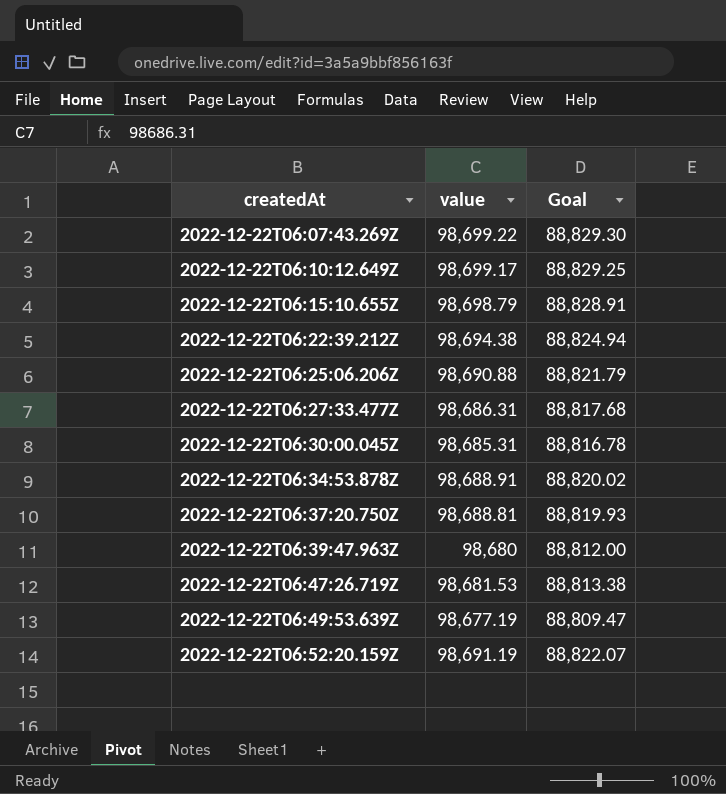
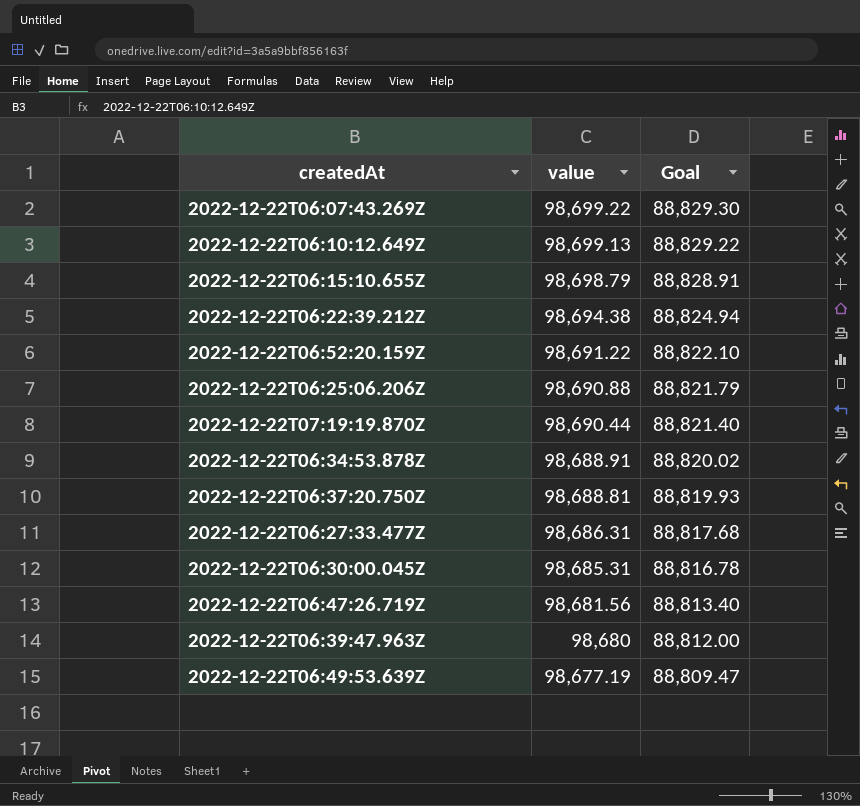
row order: createdAt ascending -> value descending
2022-12-22T06:10:12.649Z | value: 98,699.17 -> 98,699.13
2022-12-22T06:10:12.649Z | Goal: 88,829.25 -> 88,829.22
2022-12-22T06:52:20.159Z | value: 98,691.19 -> 98,691.22
2022-12-22T06:52:20.159Z | Goal: 88,822.07 -> 88,822.10
row 2022-12-22T07:19:19.870Z: none -> 98,690.44 | 88,821.40
2022-12-22T06:47:26.719Z | value: 98,681.53 -> 98,681.56
2022-12-22T06:47:26.719Z | Goal: 88,813.38 -> 88,813.40

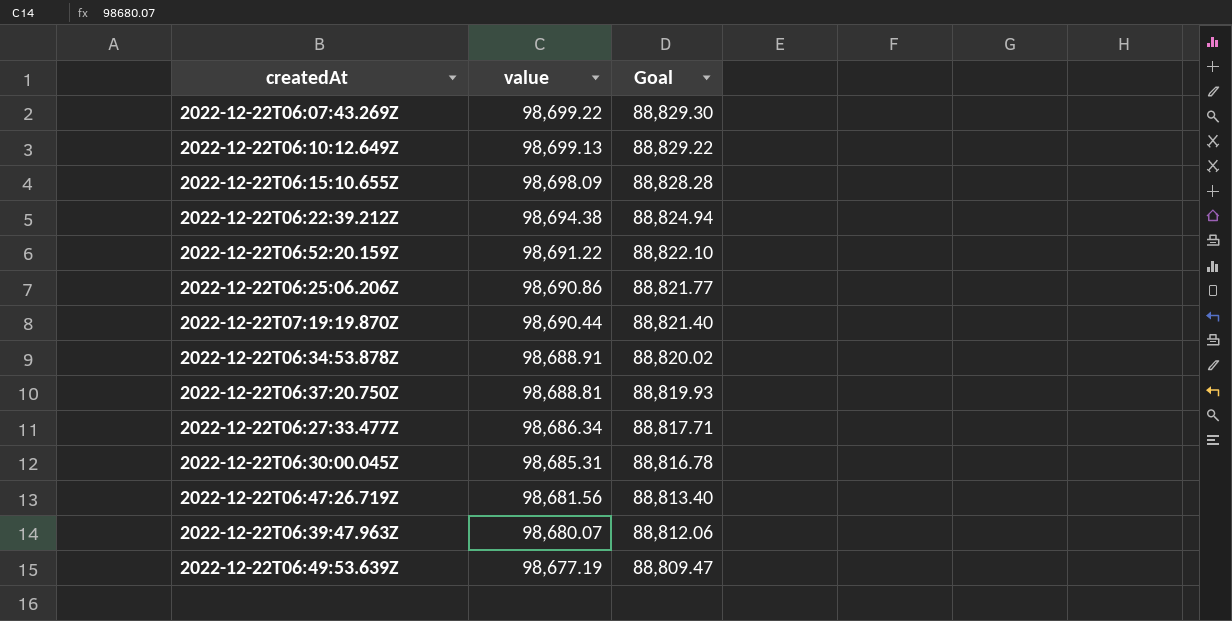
2022-12-22T06:15:10.655Z | value: 98,698.79 -> 98,698.09
2022-12-22T06:15:10.655Z | Goal: 88,828.91 -> 88,828.28
2022-12-22T06:25:06.206Z | value: 98,690.88 -> 98,690.86
2022-12-22T06:25:06.206Z | Goal: 88,821.79 -> 88,821.77
2022-12-22T06:27:33.477Z | value: 98,686.31 -> 98,686.34
2022-12-22T06:27:33.477Z | Goal: 88,817.68 -> 88,817.71
2022-12-22T06:39:47.963Z | value: 98,680 -> 98,680.07
2022-12-22T06:39:47.963Z | Goal: 88,812.00 -> 88,812.06

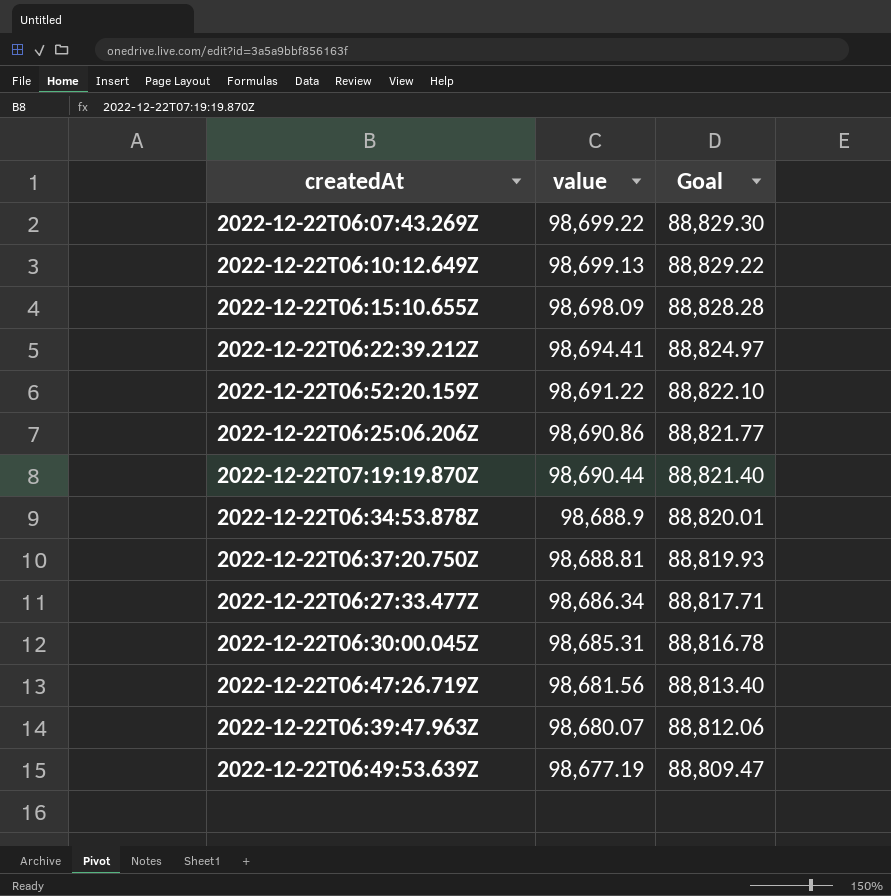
2022-12-22T06:22:39.212Z | value: 98,694.38 -> 98,694.41
2022-12-22T06:22:39.212Z | Goal: 88,824.94 -> 88,824.97
2022-12-22T06:34:53.878Z | value: 98,688.91 -> 98,688.9
2022-12-22T06:34:53.878Z | Goal: 88,820.02 -> 88,820.01

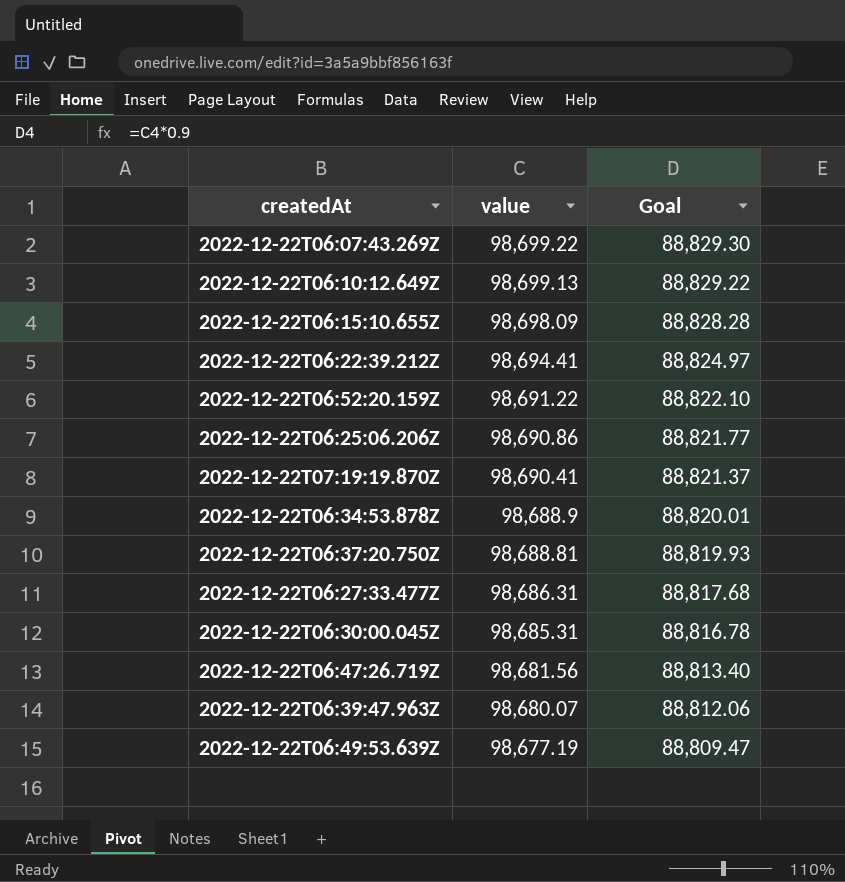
2022-12-22T07:19:19.870Z | value: 98,690.44 -> 98,690.41
2022-12-22T07:19:19.870Z | Goal: 88,821.40 -> 88,821.37
2022-12-22T06:27:33.477Z | value: 98,686.34 -> 98,686.31
2022-12-22T06:27:33.477Z | Goal: 88,817.71 -> 88,817.68

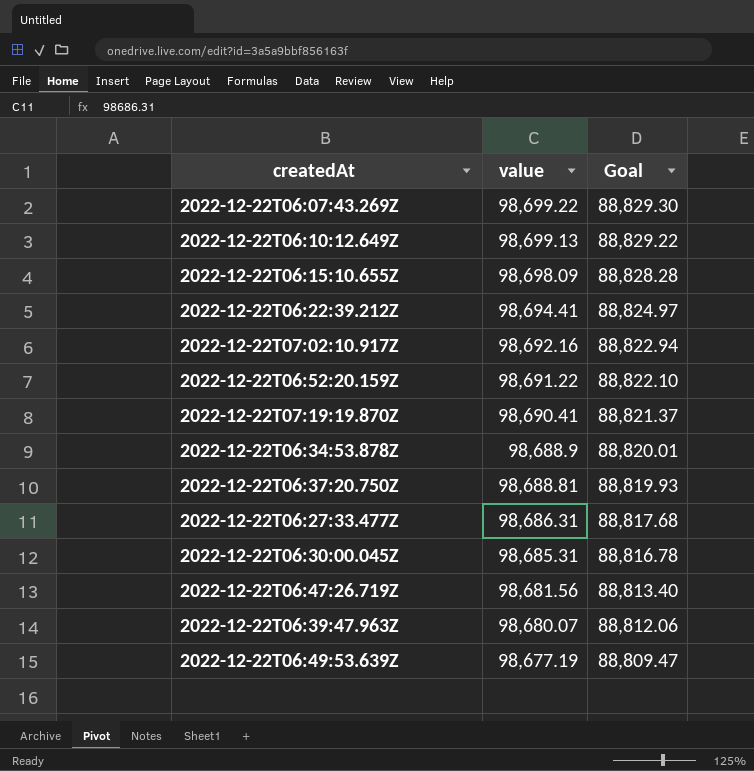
row 2022-12-22T06:25:06.206Z: 98,690.86 | 88,821.77 -> none
row 2022-12-22T07:02:10.917Z: none -> 98,692.16 | 88,822.94

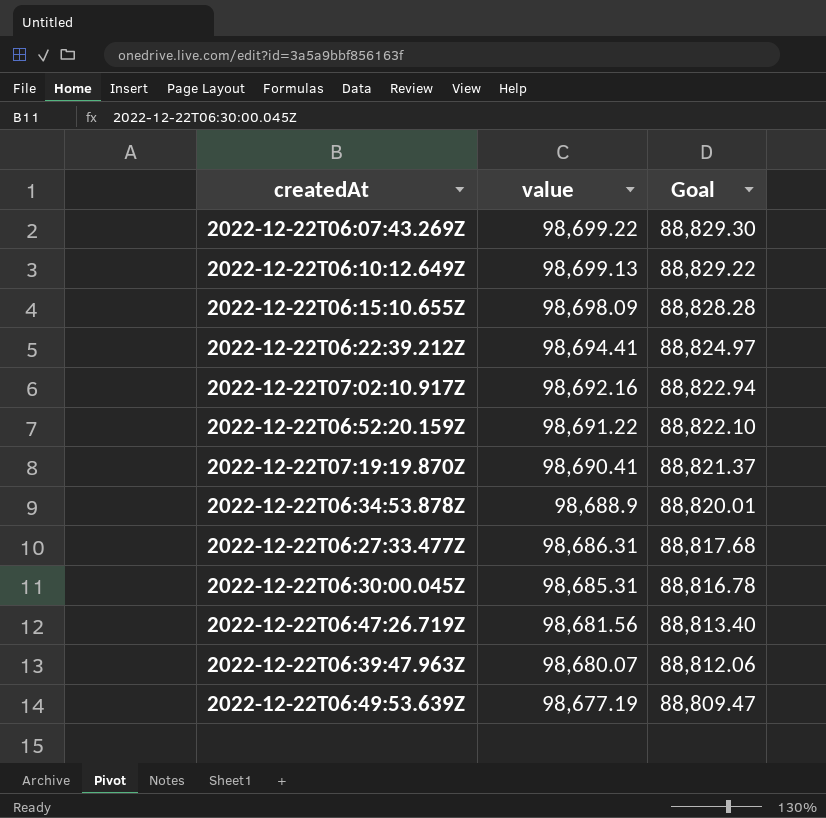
row 2022-12-22T06:37:20.750Z: 98,688.81 | 88,819.93 -> none

